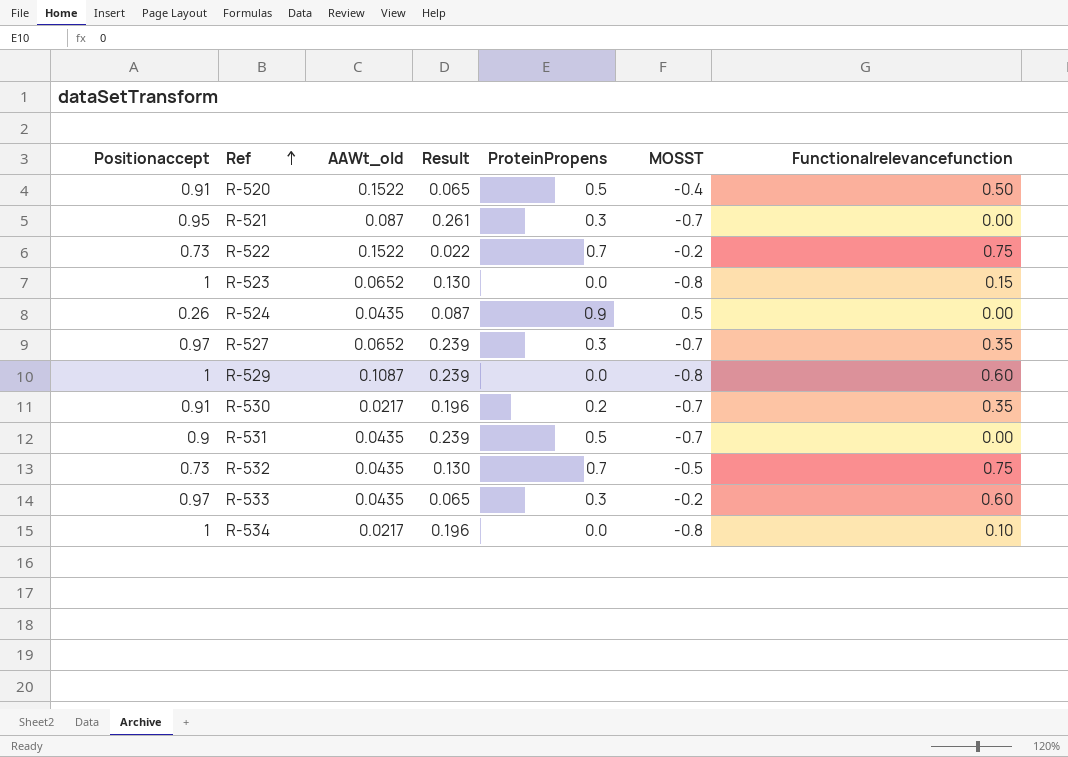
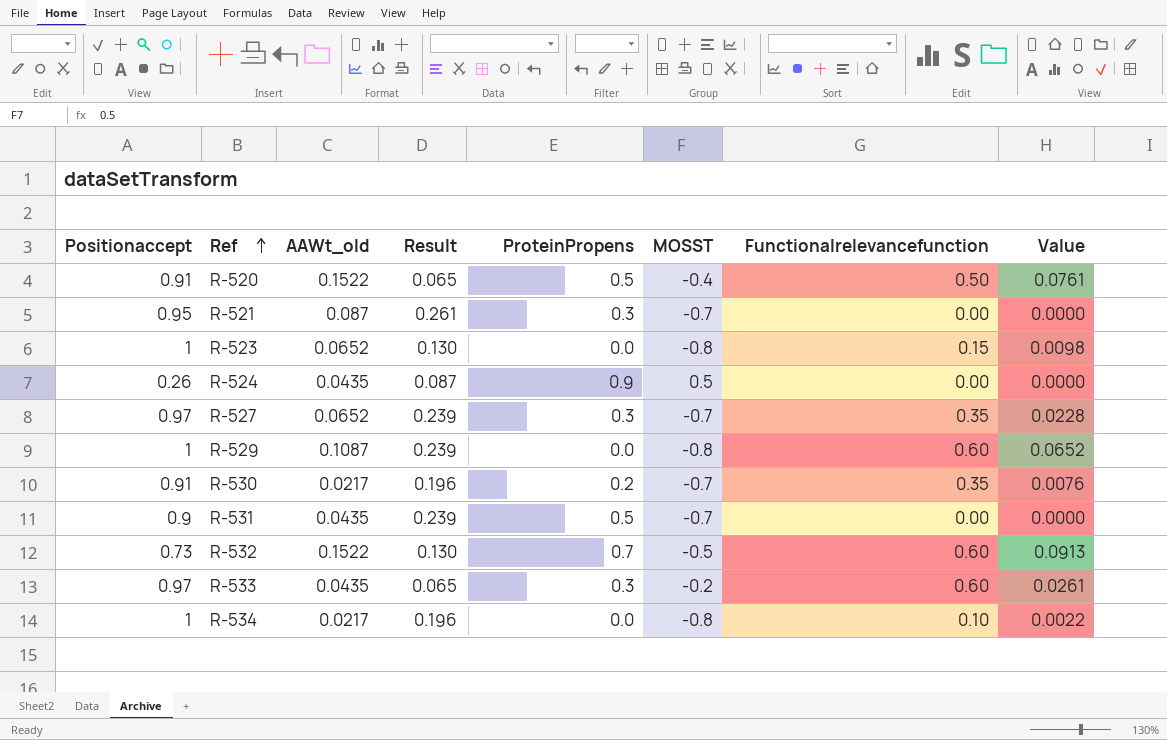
column Value | formula: none -> [AAWt_old] * [Functionalrelevancefunction]
row R-522: 0.73 | 0.1522 | 0.022 | 0.7 | -0.2 | 0.75 -> none
R-532 | AAWt_old: 0.0435 -> 0.1522
R-532 | Functionalrelevancefunction: 0.75 -> 0.60

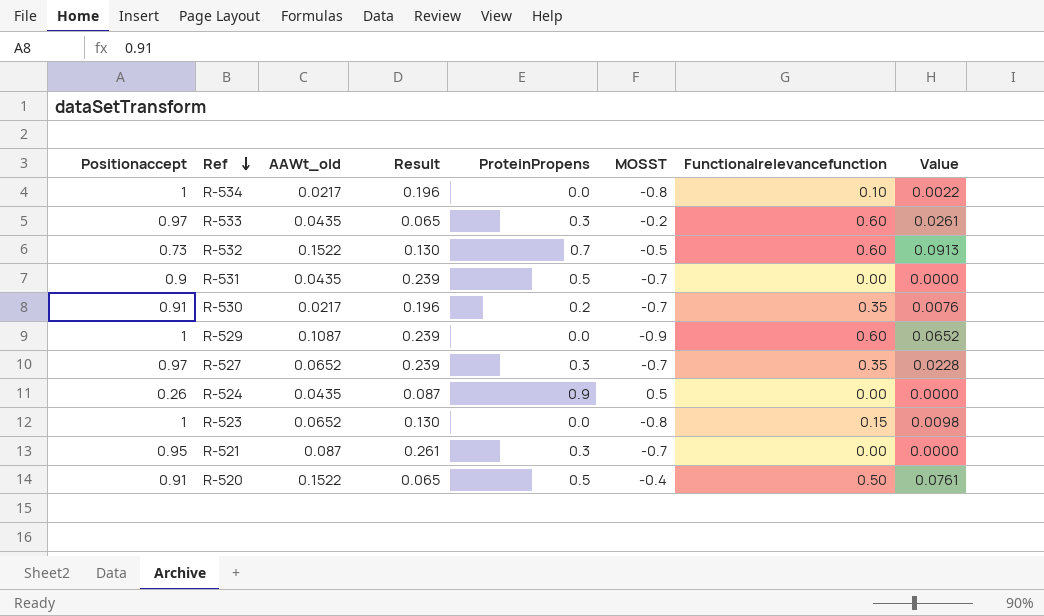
row order: Ref ascending -> Ref descending
R-529 | MOSST: -0.8 -> -0.9

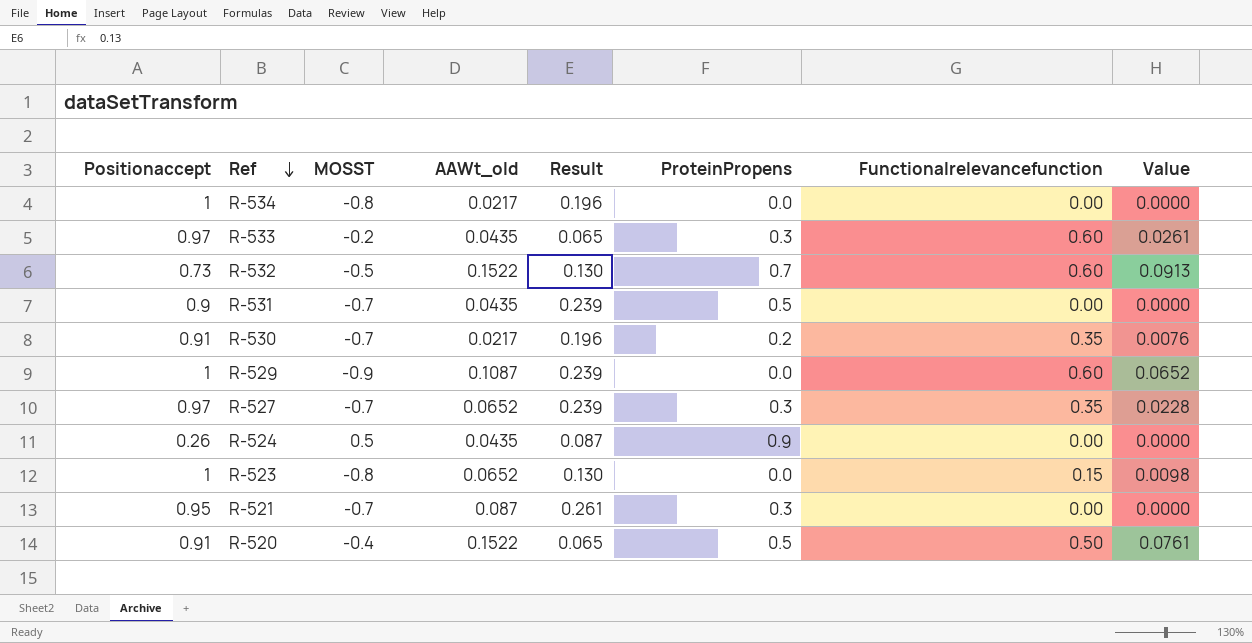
column MOSST | position: 6 -> 3
R-534 | Functionalrelevancefunction: 0.10 -> 0.00
R-534 | Value: 0.0022 -> 0.0000

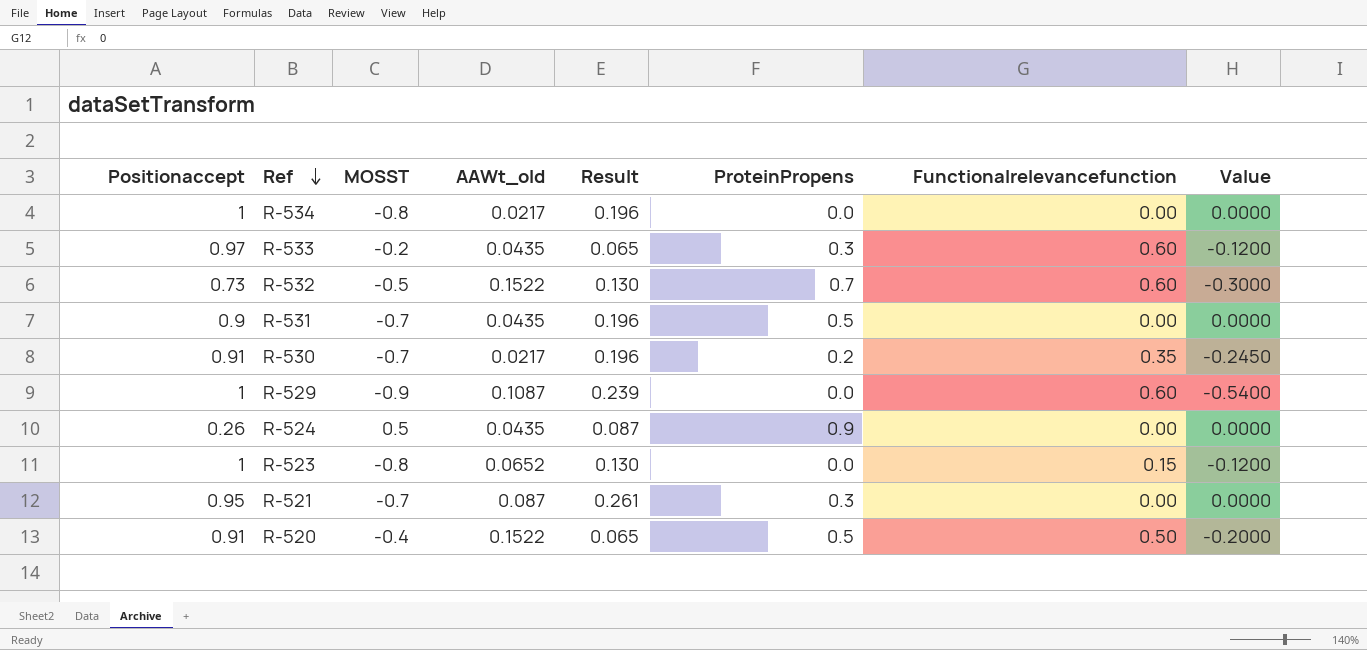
column Value | formula: [AAWt_old] * [Functionalrelevancefunction] -> [MOSST] * [Functionalrelevancefunction]
row R-527: 0.97 | -0.7 | 0.0652 | 0.239 | 0.3 | 0.35 | 0.0228 -> none
R-531 | Result: 0.239 -> 0.196

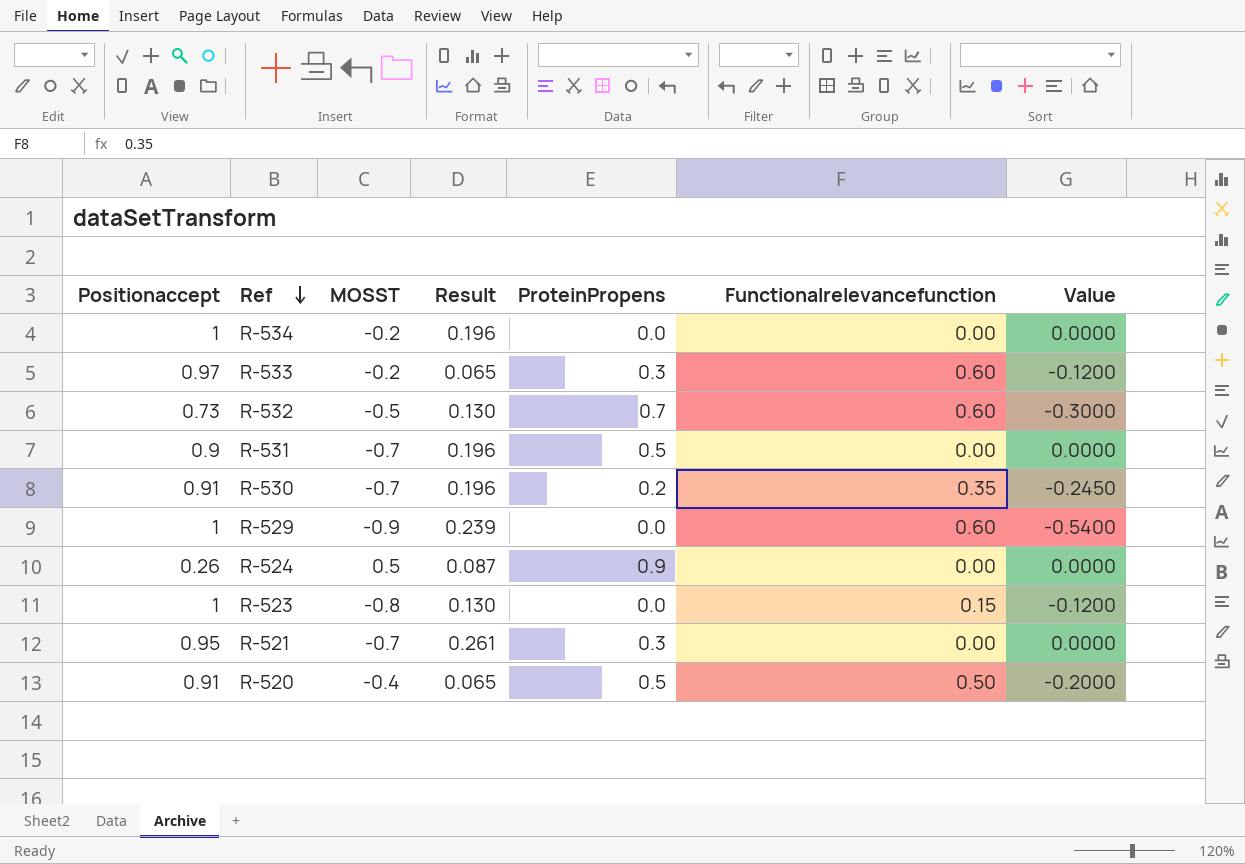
column AAWt_old | position: 4 -> none
R-534 | MOSST: -0.8 -> -0.2

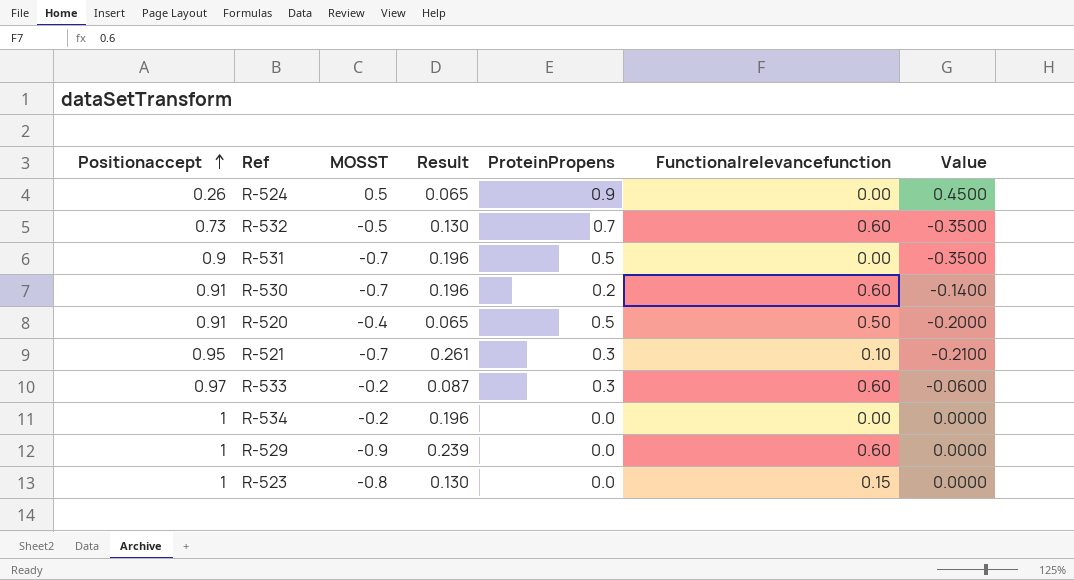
row order: Ref descending -> Positionaccept ascending
column Value | formula: [MOSST] * [Functionalrelevancefunction] -> [MOSST] * [ProteinPropens]
R-524 | Result: 0.087 -> 0.065
R-530 | Functionalrelevancefunction: 0.35 -> 0.60
R-521 | Functionalrelevancefunction: 0.00 -> 0.10
R-533 | Result: 0.065 -> 0.087

